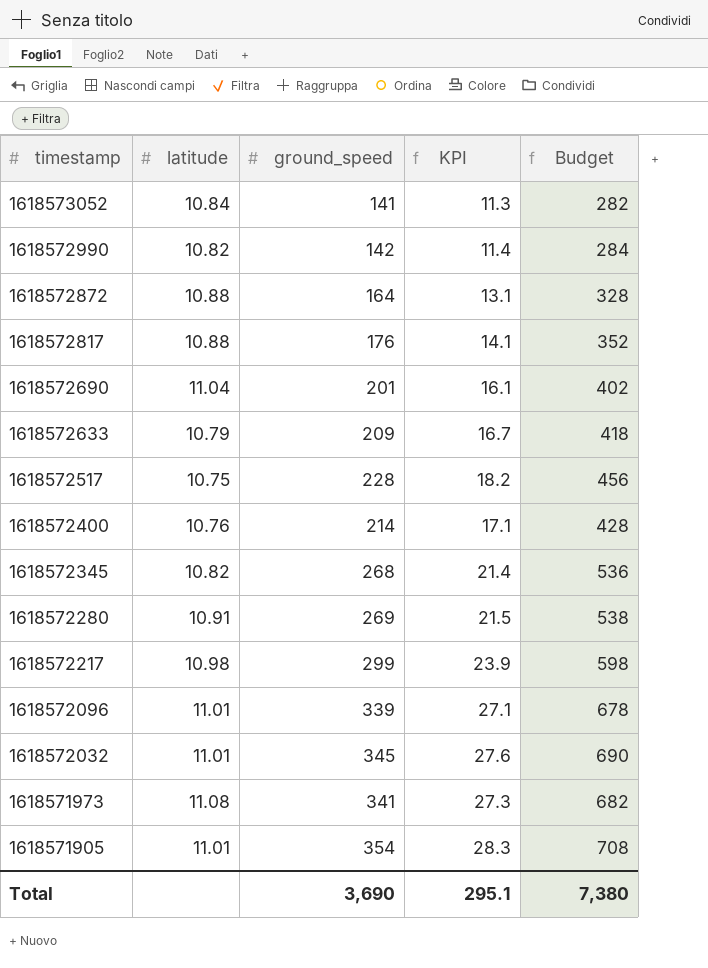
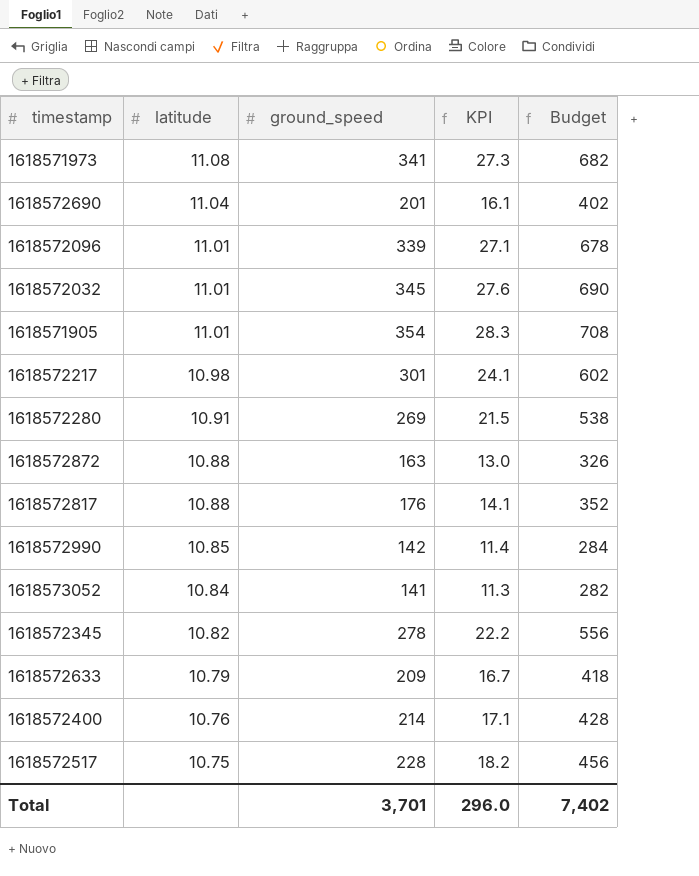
row order: timestamp descending -> latitude descending
1618572217 | ground_speed: 299 -> 301
1618572217 | KPI: 23.9 -> 24.1
1618572217 | Budget: 598 -> 602
1618572872 | ground_speed: 164 -> 163
1618572872 | KPI: 13.1 -> 13.0
1618572872 | Budget: 328 -> 326
1618572990 | latitude: 10.82 -> 10.85
1618572345 | ground_speed: 268 -> 278
1618572345 | KPI: 21.4 -> 22.2
1618572345 | Budget: 536 -> 556
Total | ground_speed: 3,690 -> 3,701
Total | KPI: 295.1 -> 296.0
Total | Budget: 7,380 -> 7,402

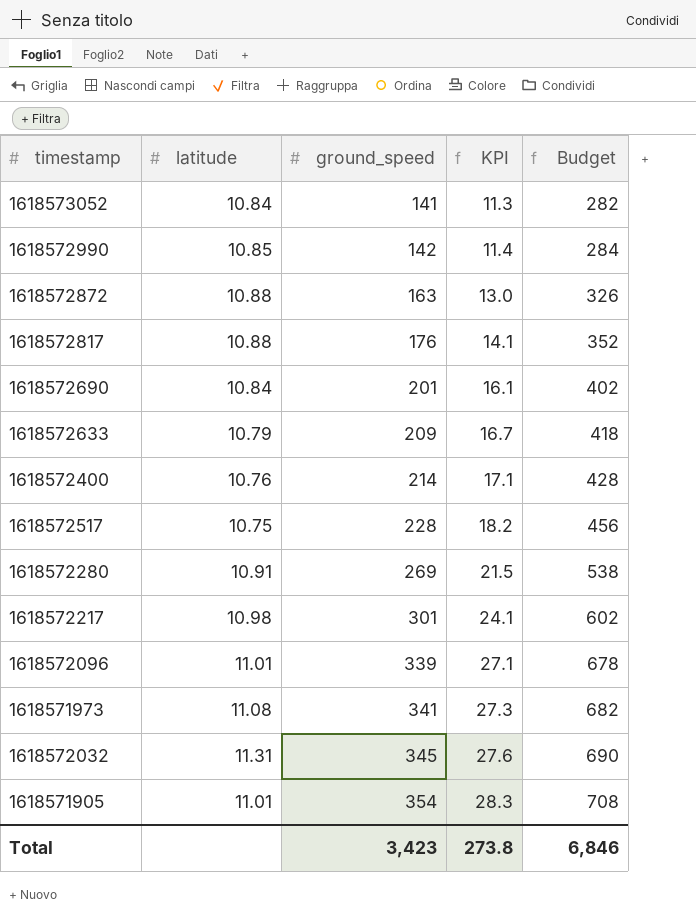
row order: latitude descending -> ground_speed ascending
row 1618572345: 10.82 | 278 | 22.2 | 556 -> none
1618572690 | latitude: 11.04 -> 10.84
1618572032 | latitude: 11.01 -> 11.31
Total | ground_speed: 3,701 -> 3,423
Total | KPI: 296.0 -> 273.8
Total | Budget: 7,402 -> 6,846

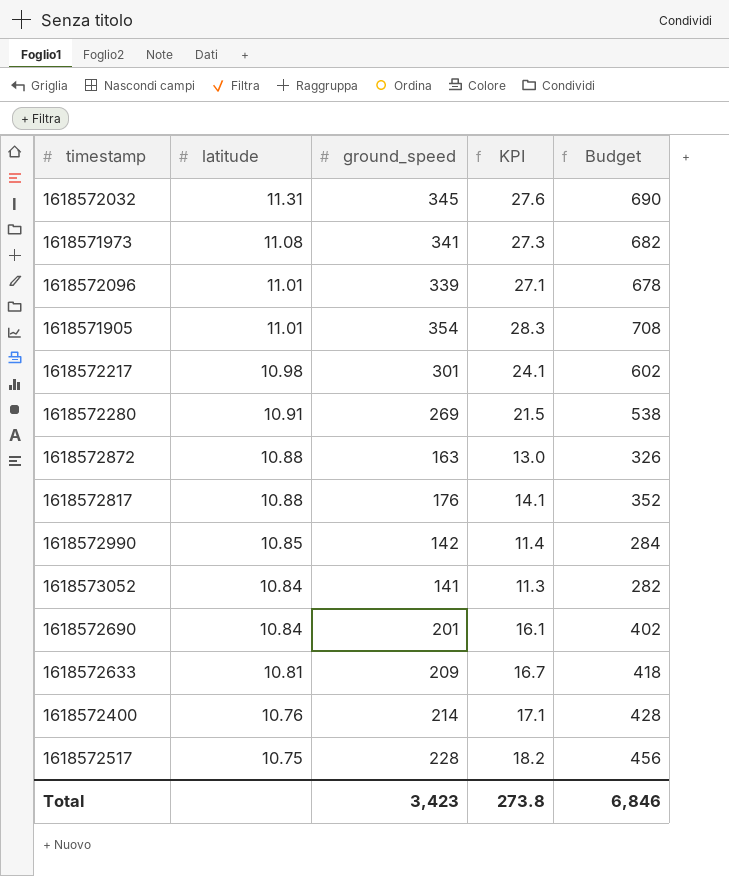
row order: ground_speed ascending -> latitude descending
1618572633 | latitude: 10.79 -> 10.81

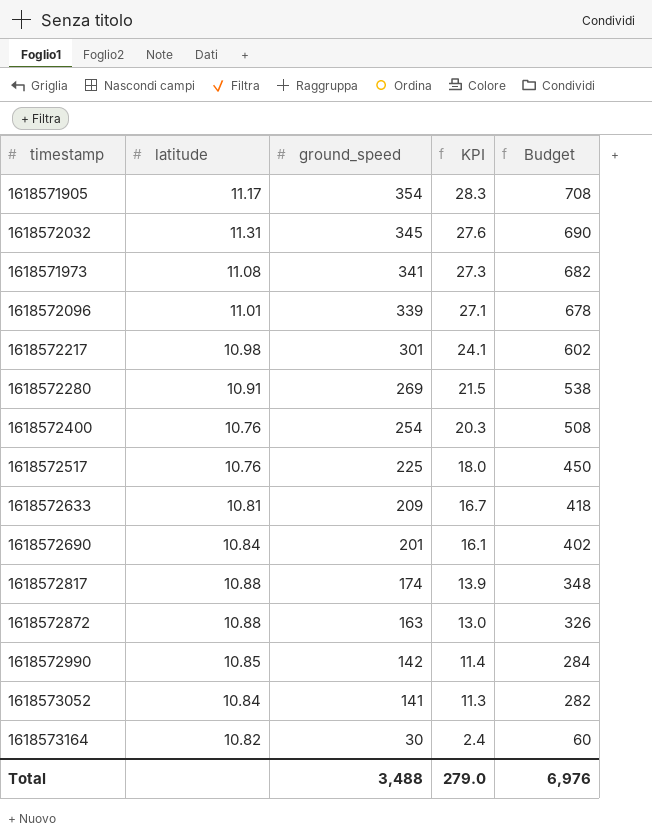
row order: latitude descending -> ground_speed descending
1618571905 | latitude: 11.01 -> 11.17
1618572400 | ground_speed: 214 -> 254
1618572400 | KPI: 17.1 -> 20.3
1618572400 | Budget: 428 -> 508
1618572517 | latitude: 10.75 -> 10.76
1618572517 | ground_speed: 228 -> 225
1618572517 | KPI: 18.2 -> 18.0
1618572517 | Budget: 456 -> 450
1618572817 | ground_speed: 176 -> 174
1618572817 | KPI: 14.1 -> 13.9
1618572817 | Budget: 352 -> 348
row 1618573164: none -> 10.82 | 30 | 2.4 | 60
Total | ground_speed: 3,423 -> 3,488
Total | KPI: 273.8 -> 279.0
Total | Budget: 6,846 -> 6,976

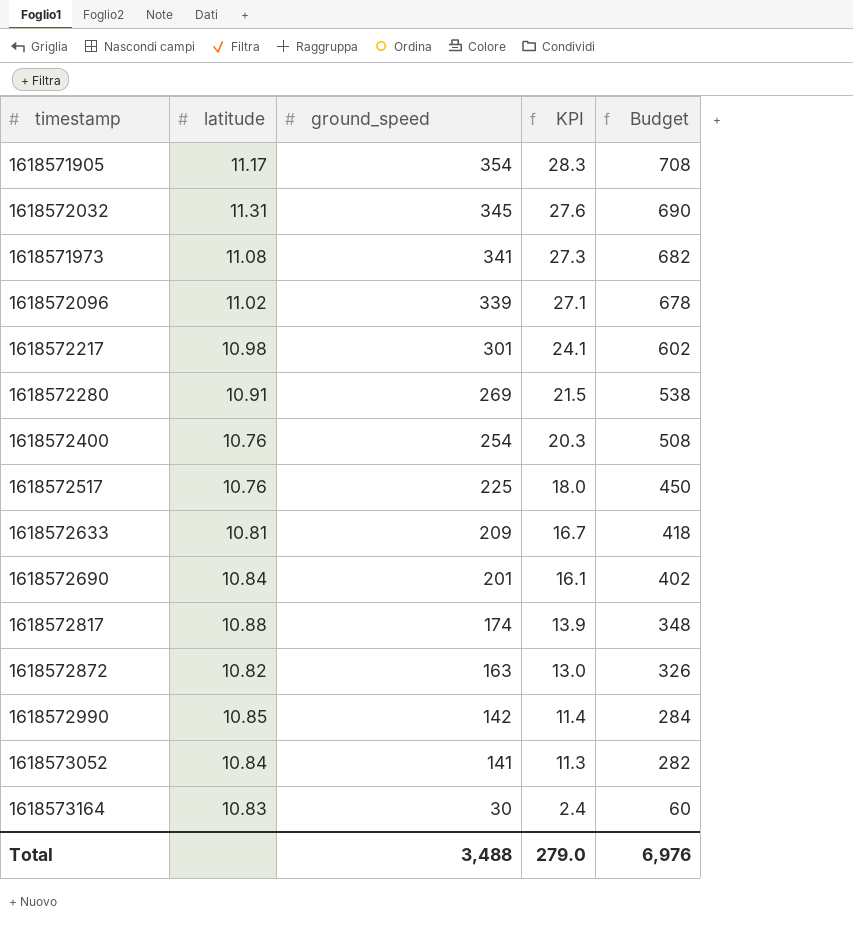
1618572096 | latitude: 11.01 -> 11.02
1618572872 | latitude: 10.88 -> 10.82
1618573164 | latitude: 10.82 -> 10.83

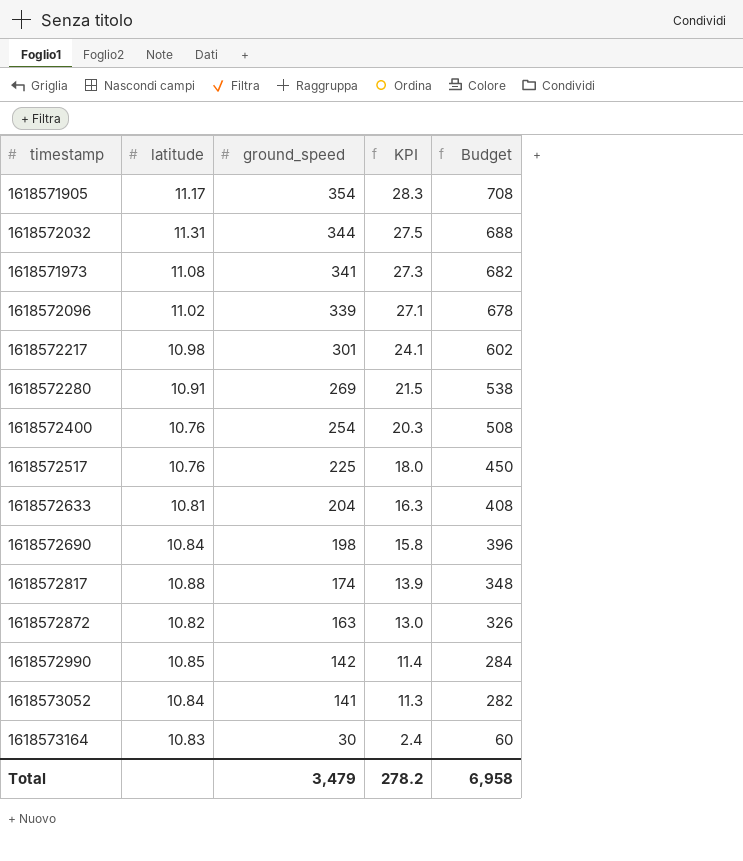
1618572032 | ground_speed: 345 -> 344
1618572032 | KPI: 27.6 -> 27.5
1618572032 | Budget: 690 -> 688
1618572633 | ground_speed: 209 -> 204
1618572633 | KPI: 16.7 -> 16.3
1618572633 | Budget: 418 -> 408
1618572690 | ground_speed: 201 -> 198
1618572690 | KPI: 16.1 -> 15.8
1618572690 | Budget: 402 -> 396
Total | ground_speed: 3,488 -> 3,479
Total | KPI: 279.0 -> 278.2
Total | Budget: 6,976 -> 6,958

